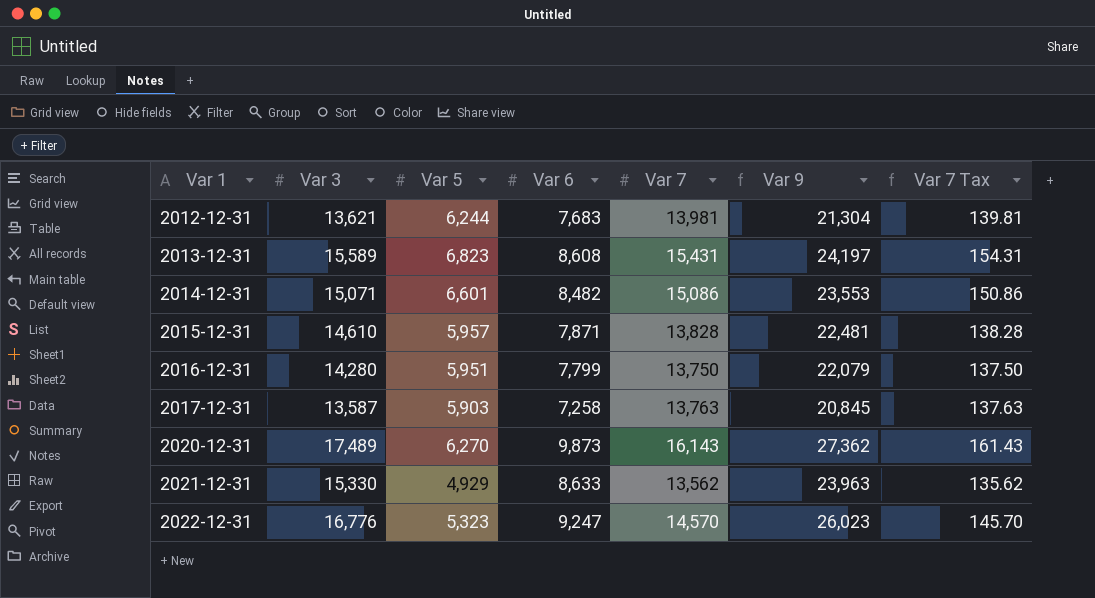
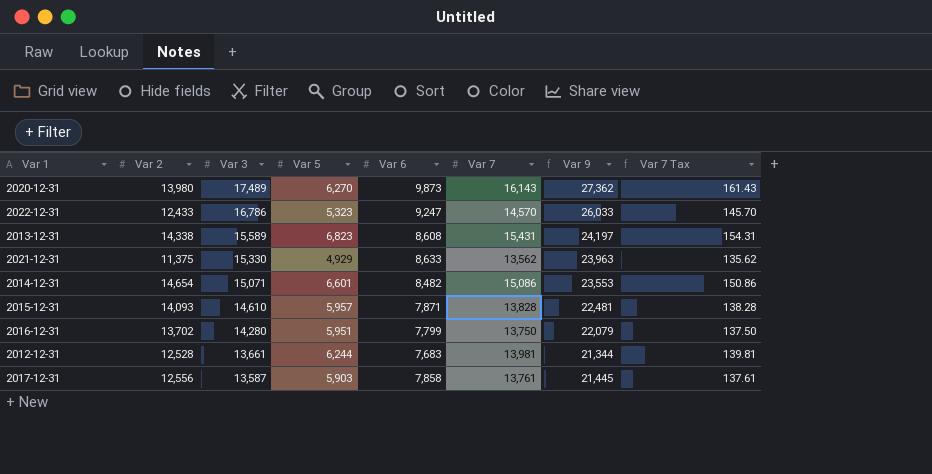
row order: Var 1 ascending -> Var 3 descending
column Var 2 | position: none -> 2
2022-12-31 | Var 3: 16,776 -> 16,786
2022-12-31 | Var 9: 26,023 -> 26,033
2012-12-31 | Var 3: 13,621 -> 13,661
2012-12-31 | Var 9: 21,304 -> 21,344
2017-12-31 | Var 6: 7,258 -> 7,858
2017-12-31 | Var 7: 13,763 -> 13,761
2017-12-31 | Var 9: 20,845 -> 21,445
2017-12-31 | Var 7 Tax: 137.63 -> 137.61

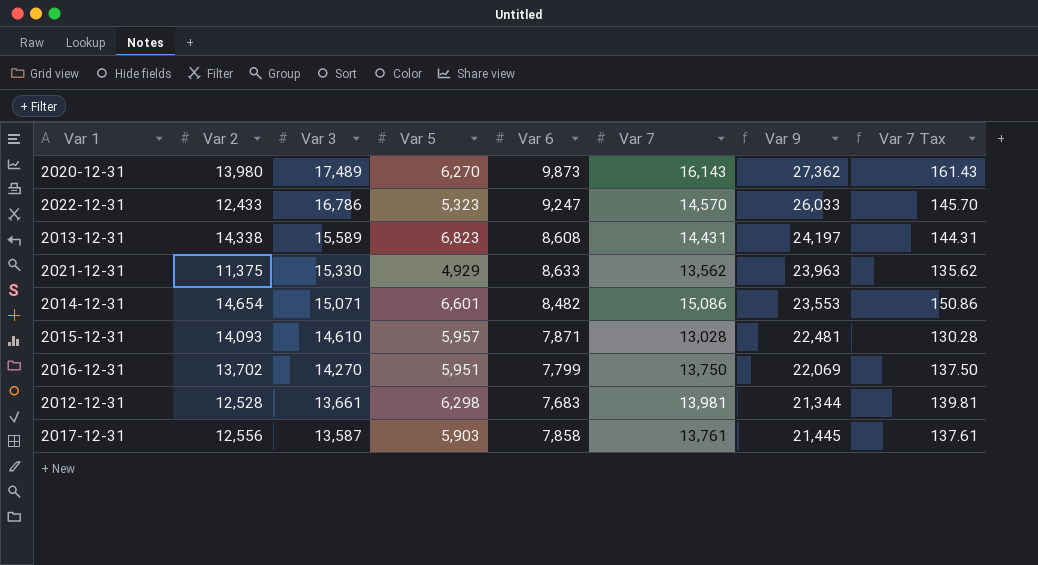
2013-12-31 | Var 7: 15,431 -> 14,431
2013-12-31 | Var 7 Tax: 154.31 -> 144.31
2015-12-31 | Var 7: 13,828 -> 13,028
2015-12-31 | Var 7 Tax: 138.28 -> 130.28
2016-12-31 | Var 3: 14,280 -> 14,270
2016-12-31 | Var 9: 22,079 -> 22,069
2012-12-31 | Var 5: 6,244 -> 6,298

